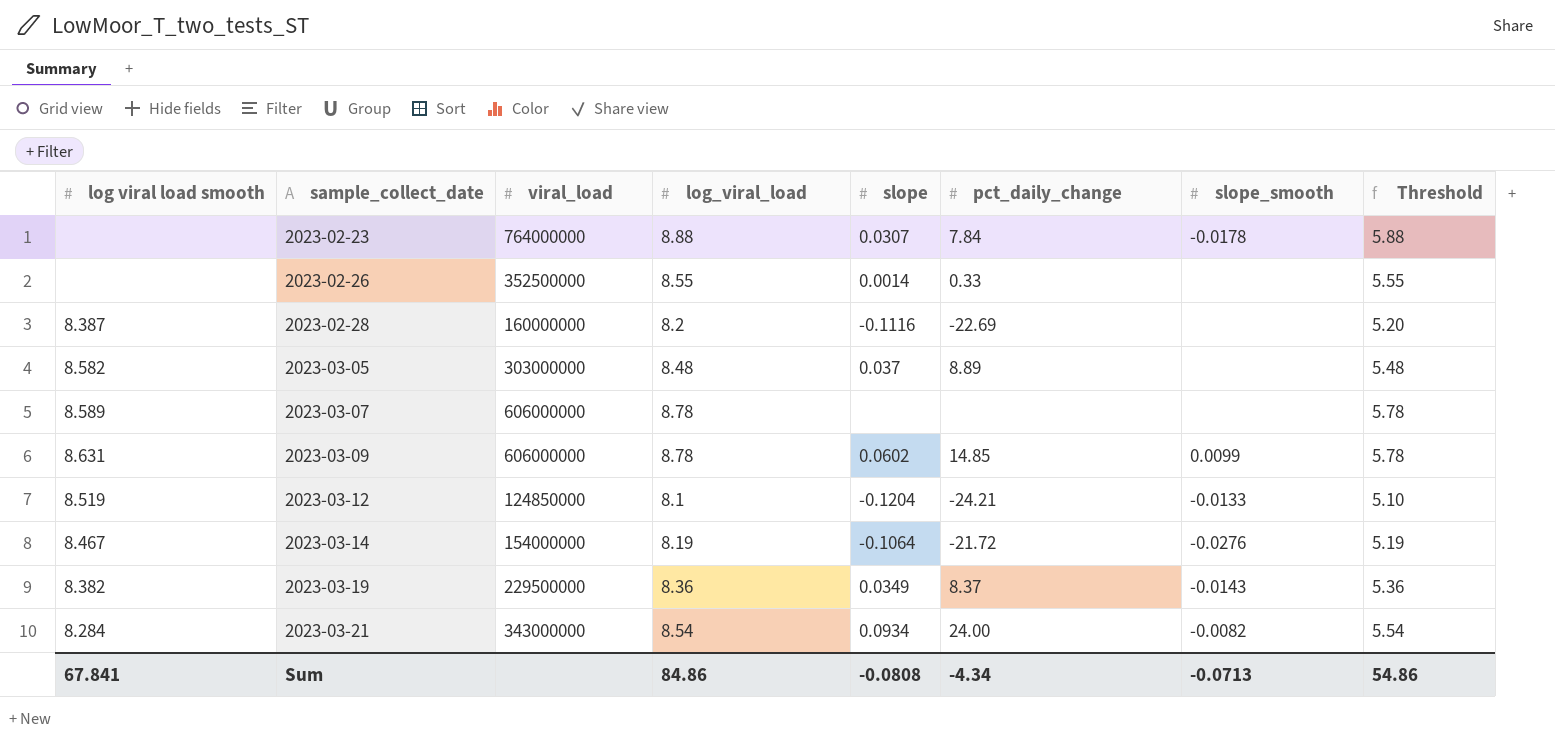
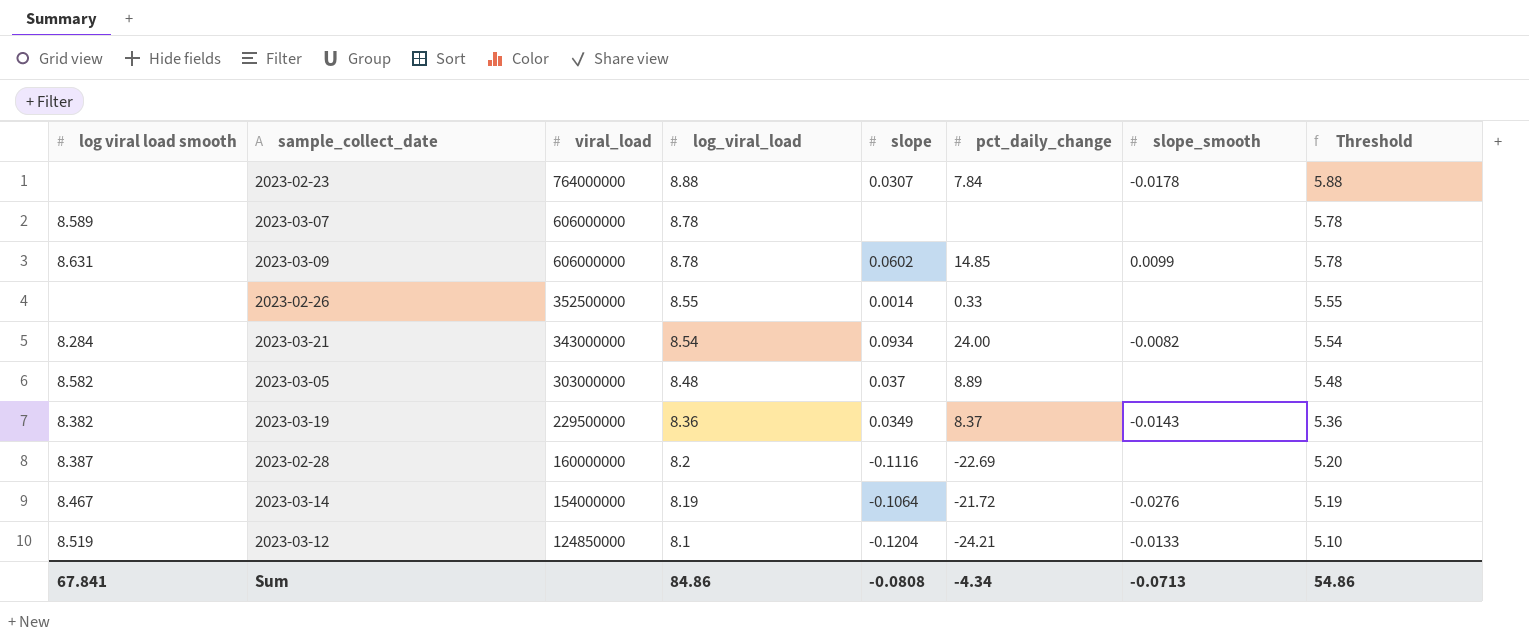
row order: sample_collect_date ascending -> viral_load descending

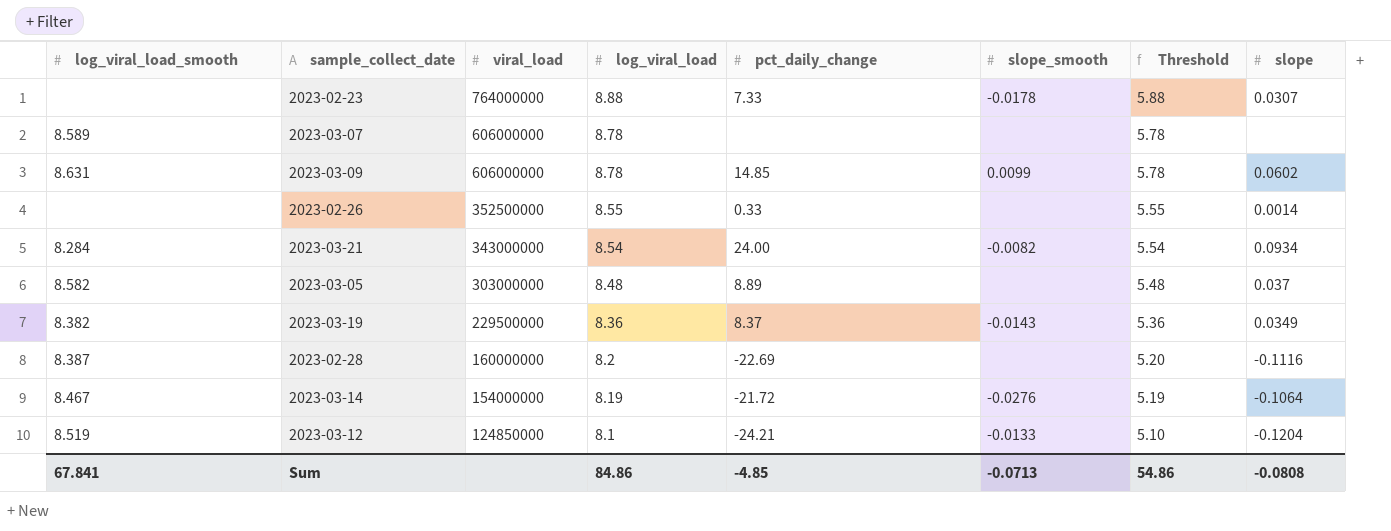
column name: log viral load smooth -> log_viral_load_smooth
column slope | position: 5 -> 8
2023-02-23 | pct_daily_change: 7.84 -> 7.33
Sum | pct_daily_change: -4.34 -> -4.85

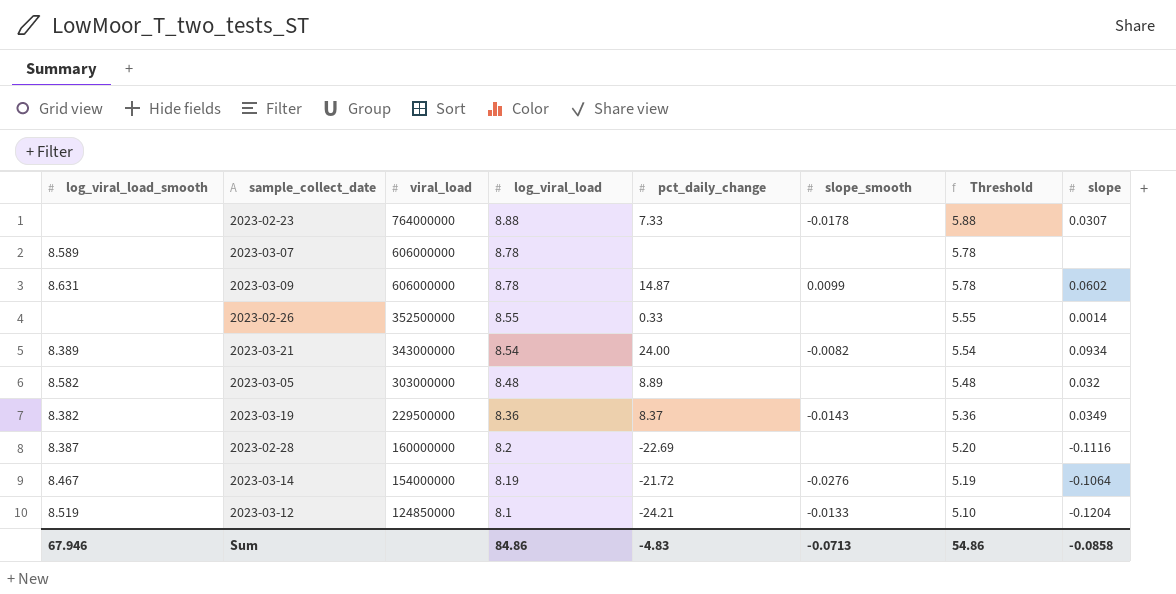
2023-03-09 | pct_daily_change: 14.85 -> 14.87
2023-03-21 | log_viral_load_smooth: 8.284 -> 8.389
2023-03-05 | slope: 0.037 -> 0.032
Sum | log_viral_load_smooth: 67.841 -> 67.946
Sum | pct_daily_change: -4.85 -> -4.83
Sum | slope: -0.0808 -> -0.0858

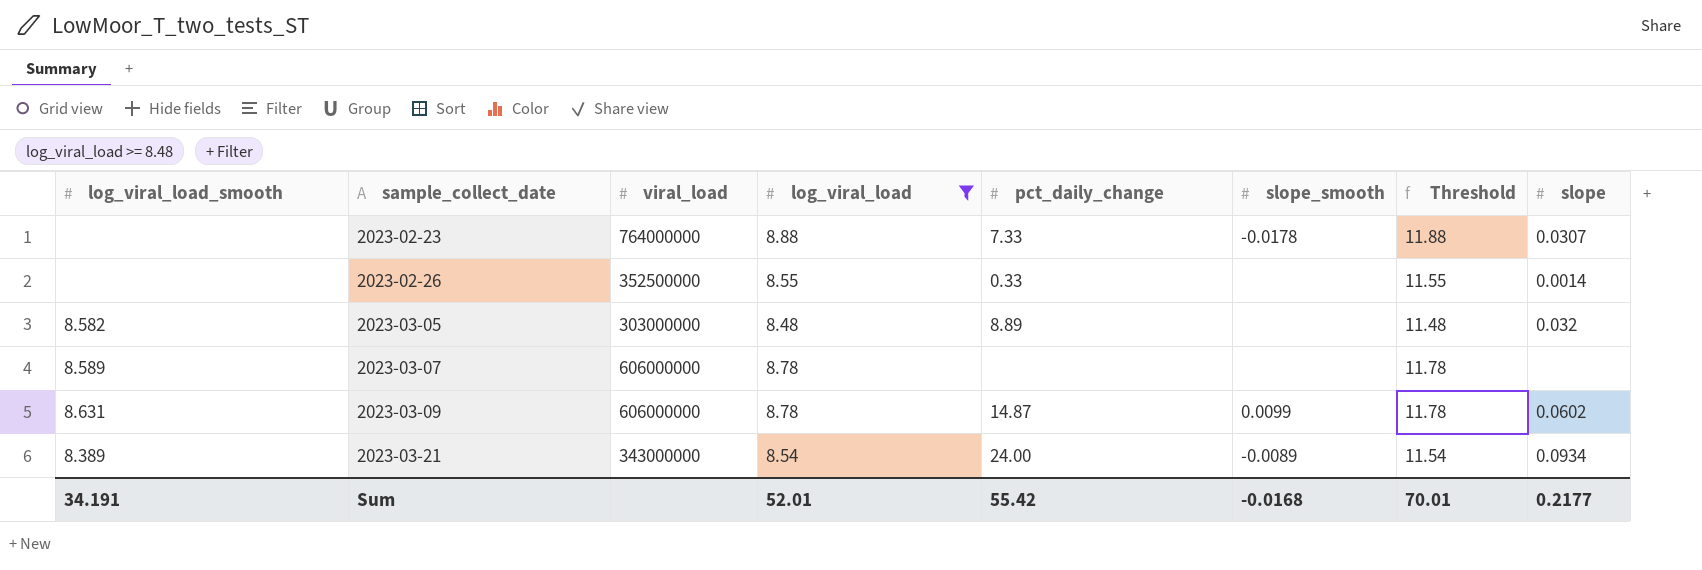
filter: none -> log_viral_load >= 8.48
row order: viral_load descending -> sample_collect_date ascending
column Threshold | formula: [log_viral_load] - 3 -> [log_viral_load] + 3
2023-03-21 | slope_smooth: -0.0082 -> -0.0089
Sum | log_viral_load_smooth: 67.946 -> 34.191
Sum | log_viral_load: 84.86 -> 52.01
Sum | pct_daily_change: -4.83 -> 55.42
Sum | slope_smooth: -0.0713 -> -0.0168
Sum | Threshold: 54.86 -> 70.01
Sum | slope: -0.0858 -> 0.2177

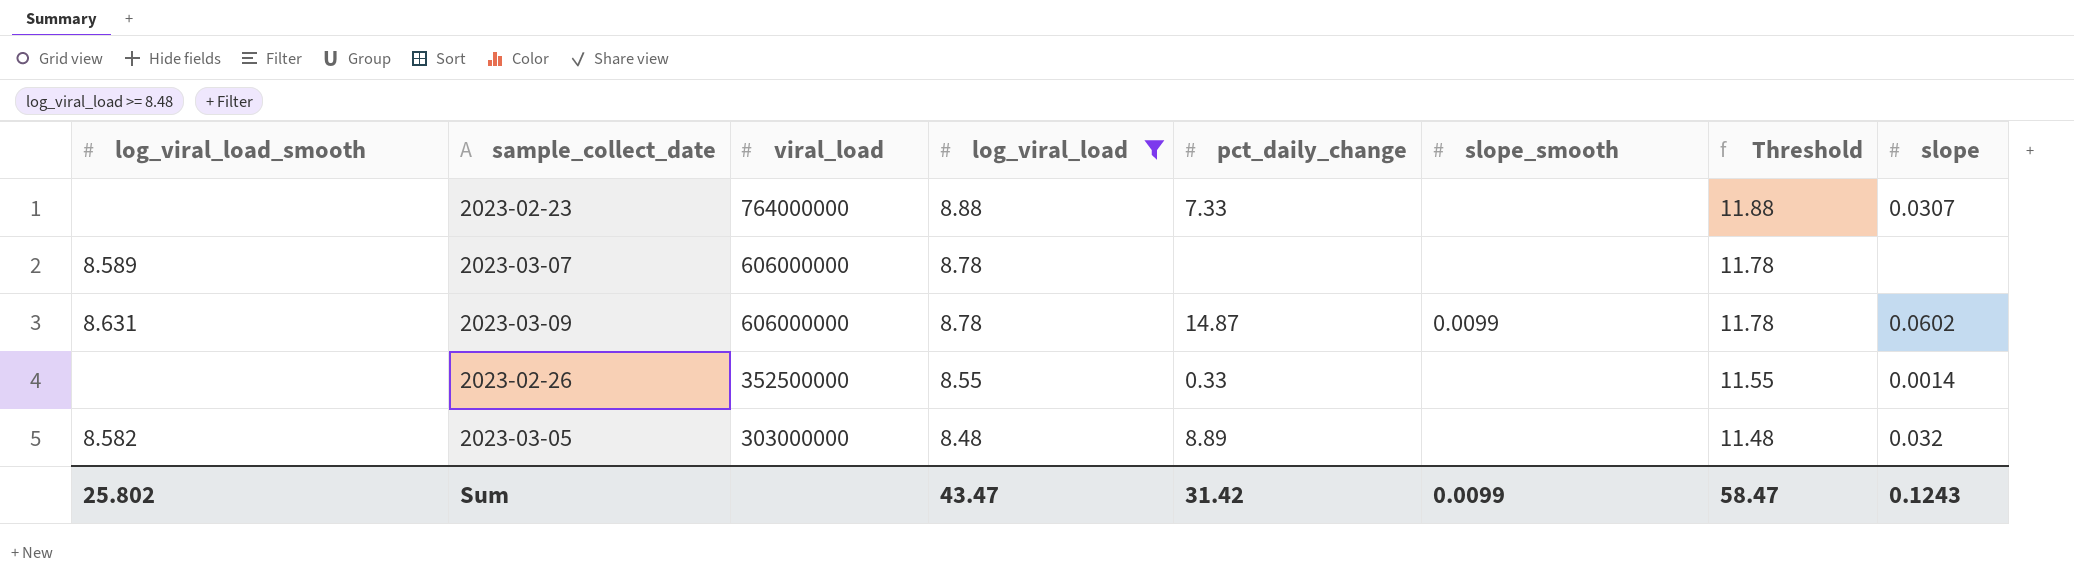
row order: sample_collect_date ascending -> viral_load descending
row 2023-03-21: 8.389 | 343000000 | 8.54 | 24.00 | -0.0089 | 11.54 | 0.0934 -> none
2023-02-23 | slope_smooth: -0.0178 -> none
Sum | log_viral_load_smooth: 34.191 -> 25.802
Sum | log_viral_load: 52.01 -> 43.47
Sum | pct_daily_change: 55.42 -> 31.42
Sum | slope_smooth: -0.0168 -> 0.0099
Sum | Threshold: 70.01 -> 58.47
Sum | slope: 0.2177 -> 0.1243

